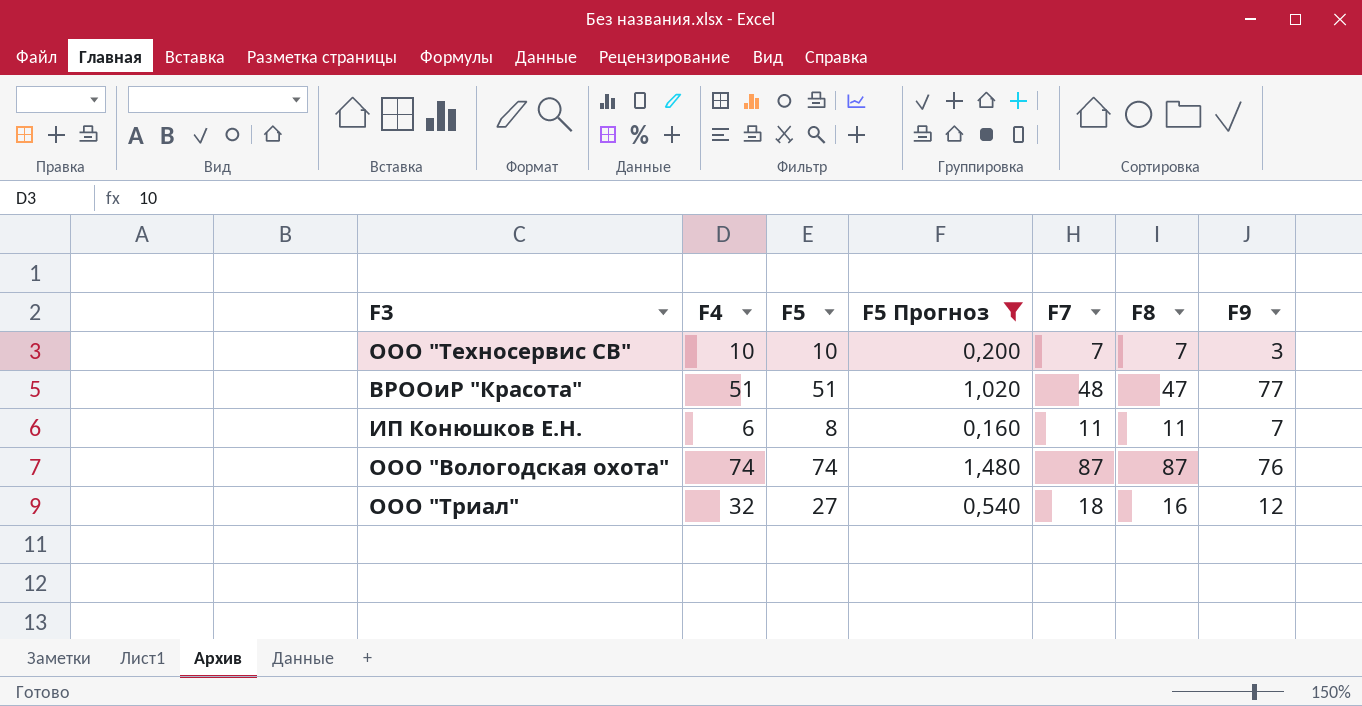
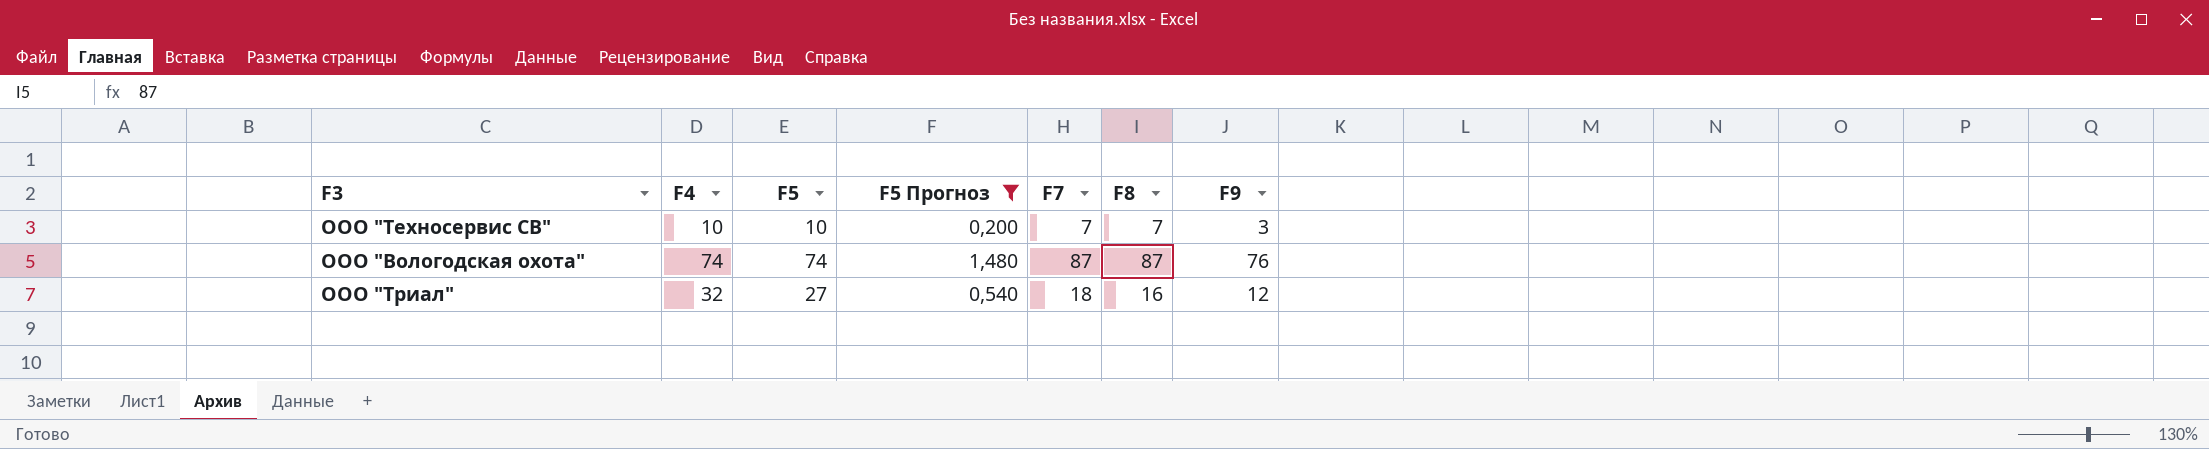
row ВРООиР "Красота": 51 | 51 | 1,020 | 48 | 47 | 77 -> none
row ИП Конюшков Е.Н.: 6 | 8 | 0,160 | 11 | 11 | 7 -> none

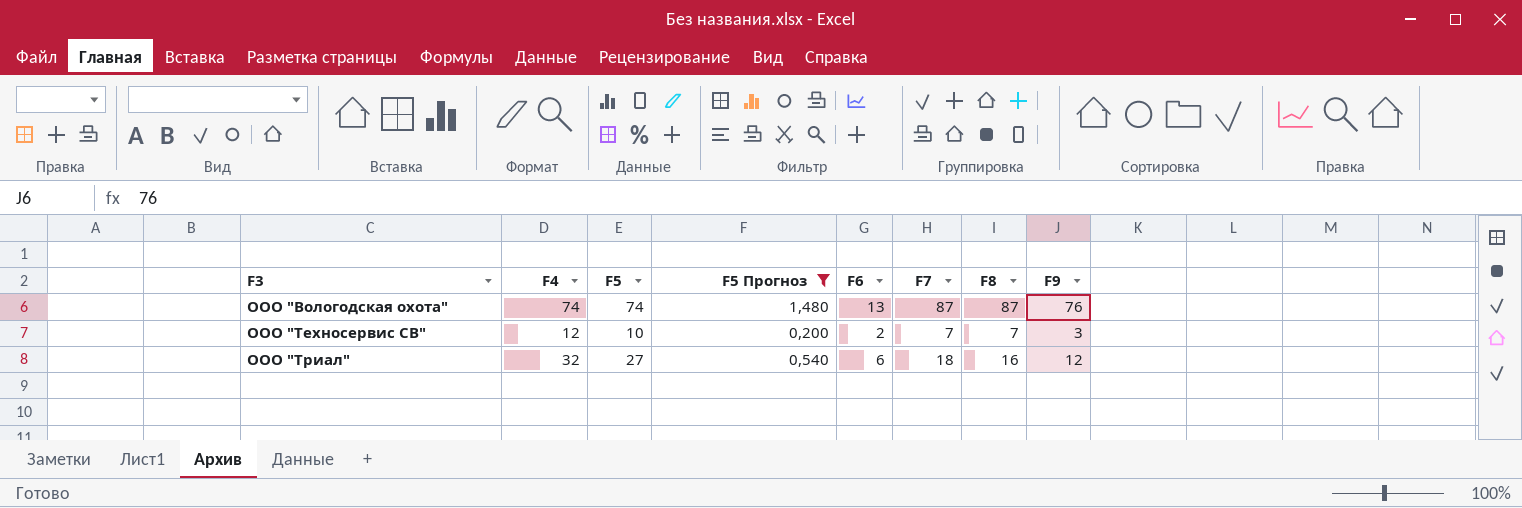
row order: none -> F3 ascending
column F6 | position: none -> 5
ООО "Техносервис СВ" | F4: 10 -> 12

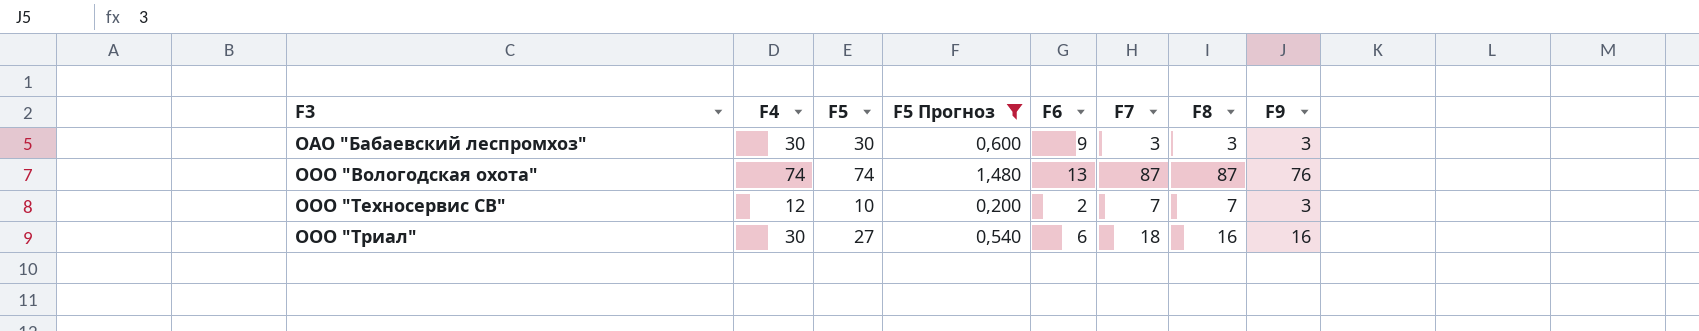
row ОАО "Бабаевский леспромхоз": none -> 30 | 30 | 0,600 | 9 | 3 | 3 | 3
ООО "Триал" | F4: 32 -> 30
ООО "Триал" | F9: 12 -> 16

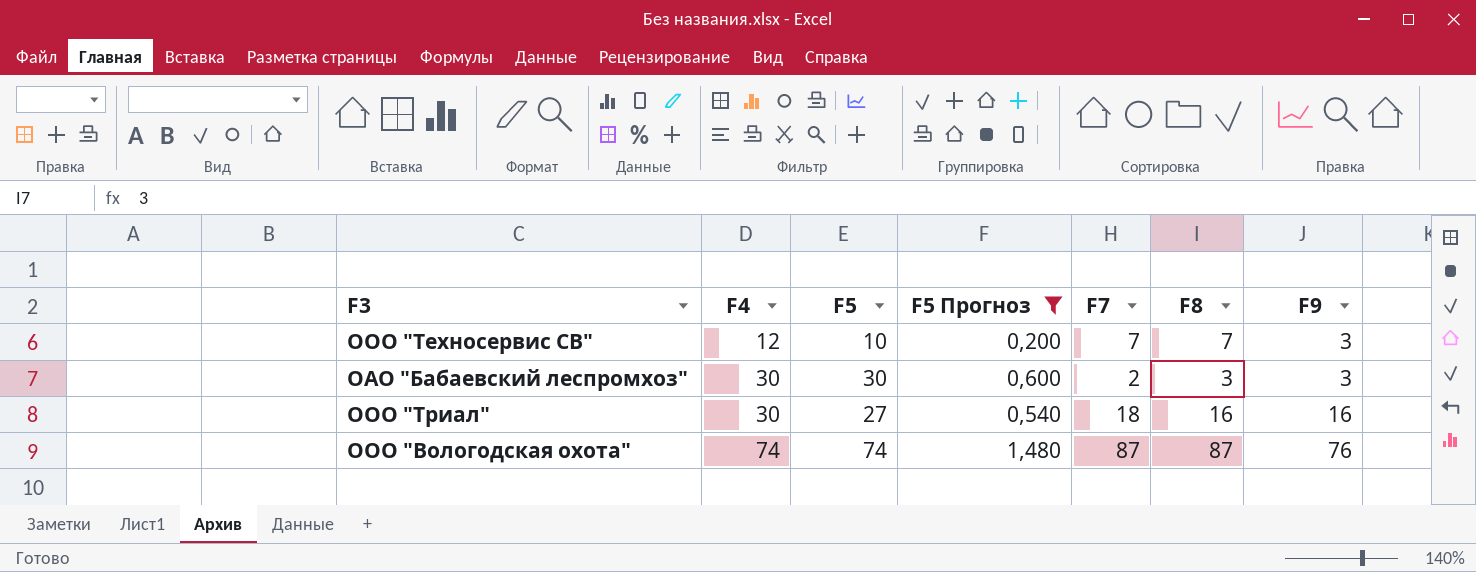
row order: F3 ascending -> F4 ascending
column F6 | position: 5 -> none
ОАО "Бабаевский леспромхоз" | F7: 3 -> 2

